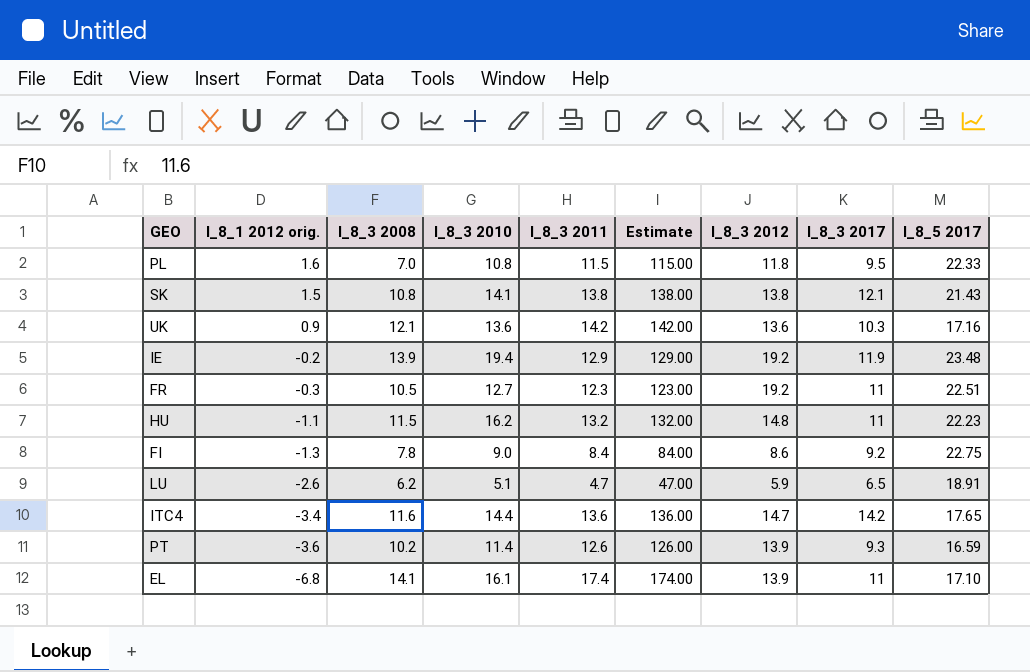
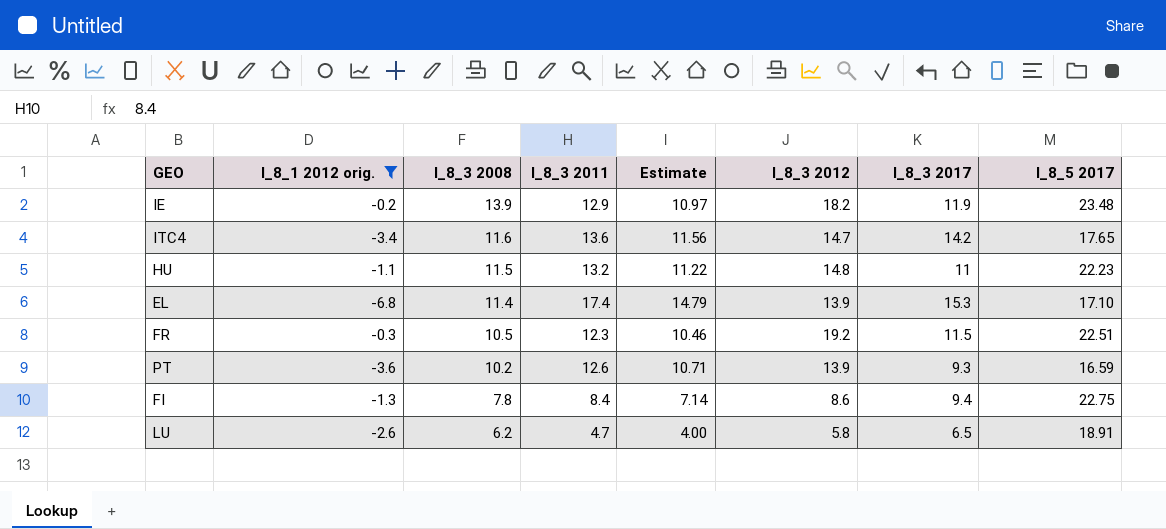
filter: none -> I_8_1 2012 orig. <= -0.2
row order: I_8_1 2012 orig. descending -> I_8_3 2008 descending
column I_8_3 2010 | position: 4 -> none
column Estimate | formula: [I_8_3 2011] * 10 -> [I_8_3 2011] * 0.85
IE | I_8_3 2012: 19.2 -> 18.2
EL | I_8_3 2008: 14.1 -> 11.4
EL | I_8_3 2017: 11 -> 15.3
FR | I_8_3 2017: 11 -> 11.5
FI | I_8_3 2017: 9.2 -> 9.4
LU | I_8_3 2012: 5.9 -> 5.8

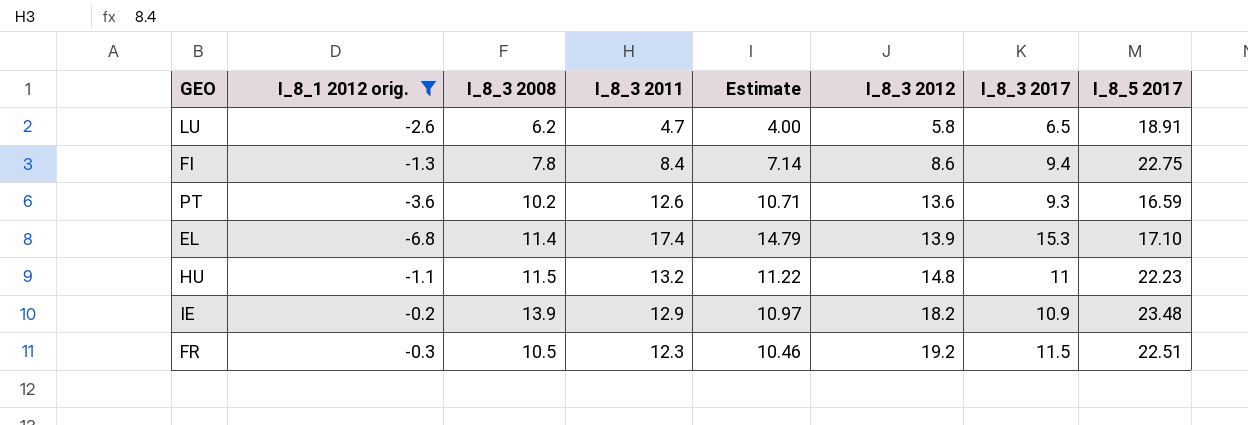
row order: I_8_3 2008 descending -> I_8_3 2012 ascending
row ITC4: -3.4 | 11.6 | 13.6 | 11.56 | 14.7 | 14.2 | 17.65 -> none
PT | I_8_3 2012: 13.9 -> 13.6
IE | I_8_3 2017: 11.9 -> 10.9

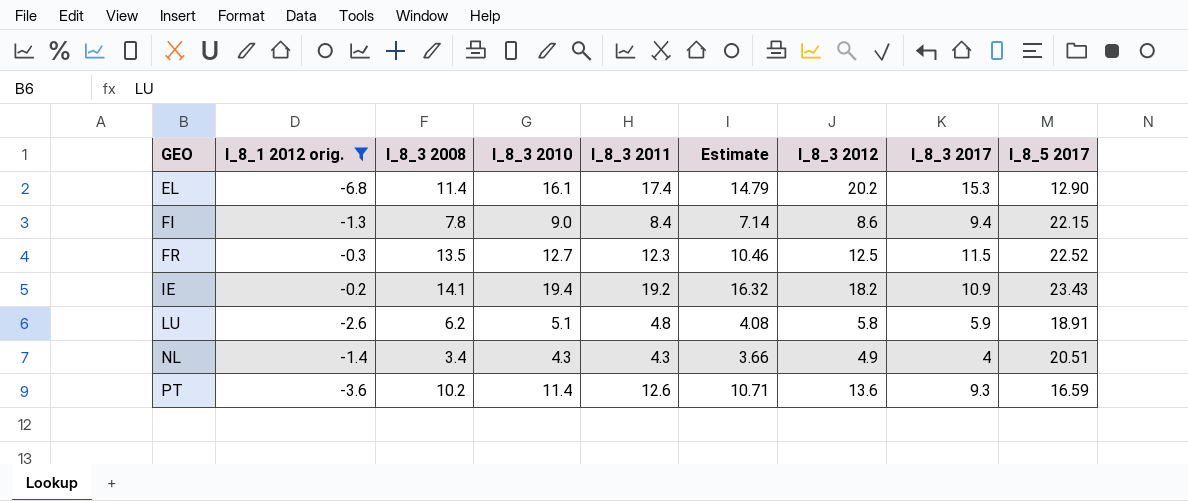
row order: I_8_3 2012 ascending -> GEO ascending
column I_8_3 2010 | position: none -> 4
row HU: -1.1 | 11.5 | 13.2 | 11.22 | 14.8 | 11 | 22.23 -> none
EL | I_8_3 2012: 13.9 -> 20.2
EL | I_8_5 2017: 17.10 -> 12.90
FI | I_8_5 2017: 22.75 -> 22.15
FR | I_8_3 2008: 10.5 -> 13.5
FR | I_8_3 2012: 19.2 -> 12.5
FR | I_8_5 2017: 22.51 -> 22.52
IE | I_8_3 2008: 13.9 -> 14.1
IE | I_8_3 2011: 12.9 -> 19.2
IE | Estimate: 10.97 -> 16.32
IE | I_8_5 2017: 23.48 -> 23.43
LU | I_8_3 2011: 4.7 -> 4.8
LU | Estimate: 4.00 -> 4.08
LU | I_8_3 2017: 6.5 -> 5.9
row NL: none -> -1.4 | 3.4 | 4.3 | 4.3 | 3.66 | 4.9 | 4 | 20.51

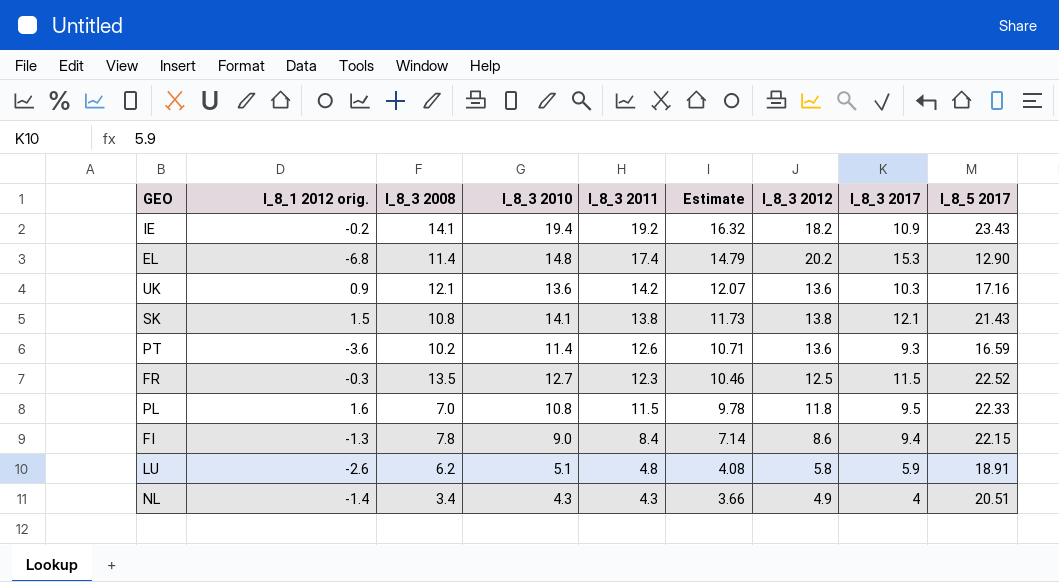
filter: I_8_1 2012 orig. <= -0.2 -> none
row order: GEO ascending -> I_8_3 2011 descending
EL | I_8_3 2010: 16.1 -> 14.8

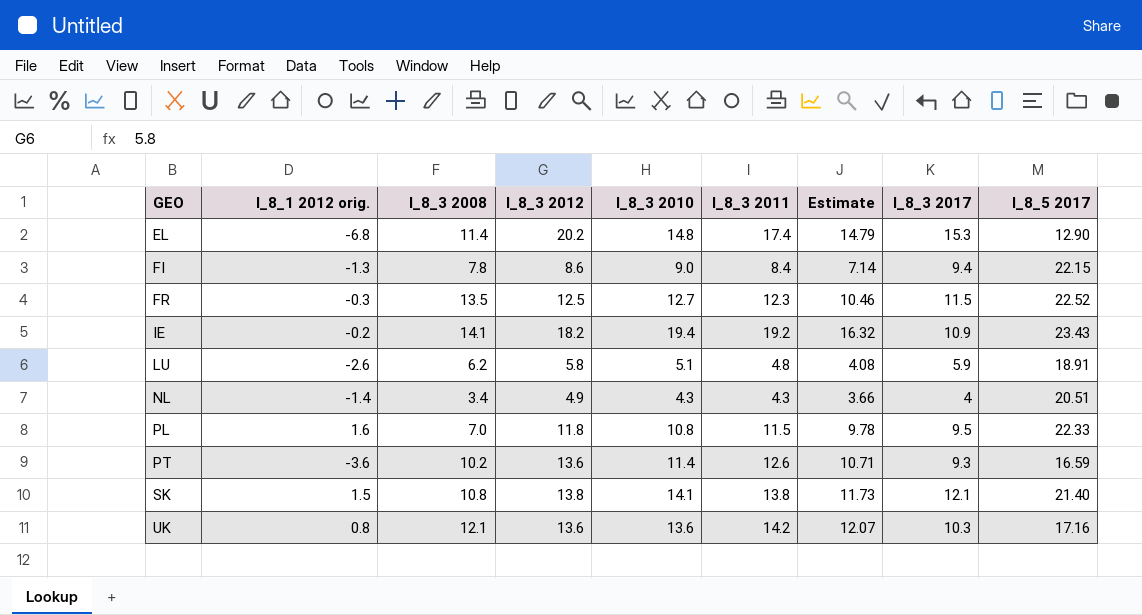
row order: I_8_3 2011 descending -> GEO ascending
column I_8_3 2012 | position: 7 -> 4
SK | I_8_5 2017: 21.43 -> 21.40
UK | I_8_1 2012 orig.: 0.9 -> 0.8

